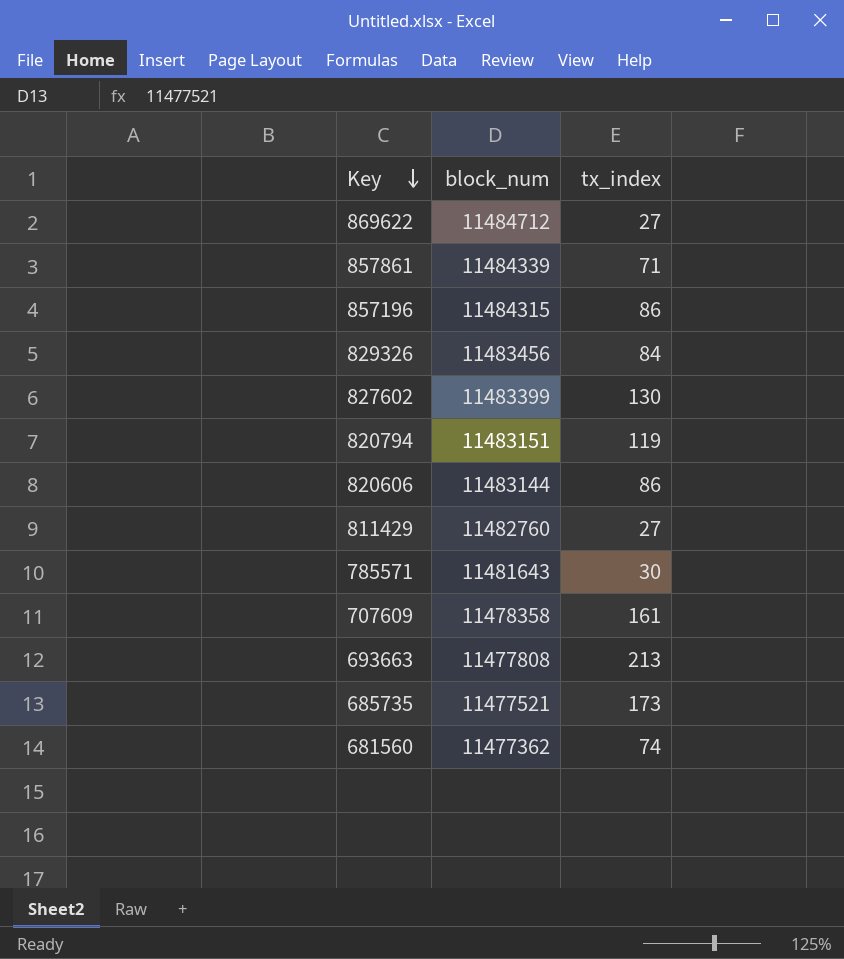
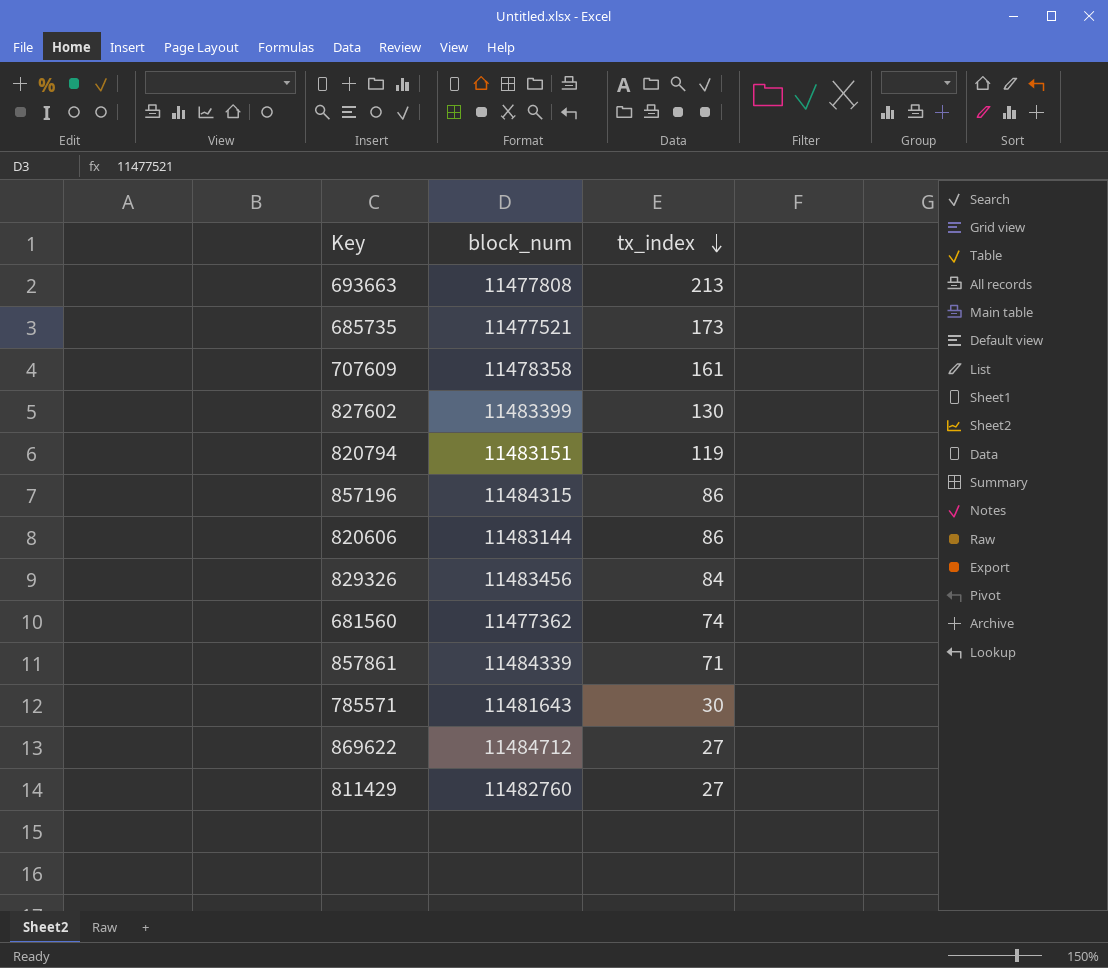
row order: Key descending -> tx_index descending

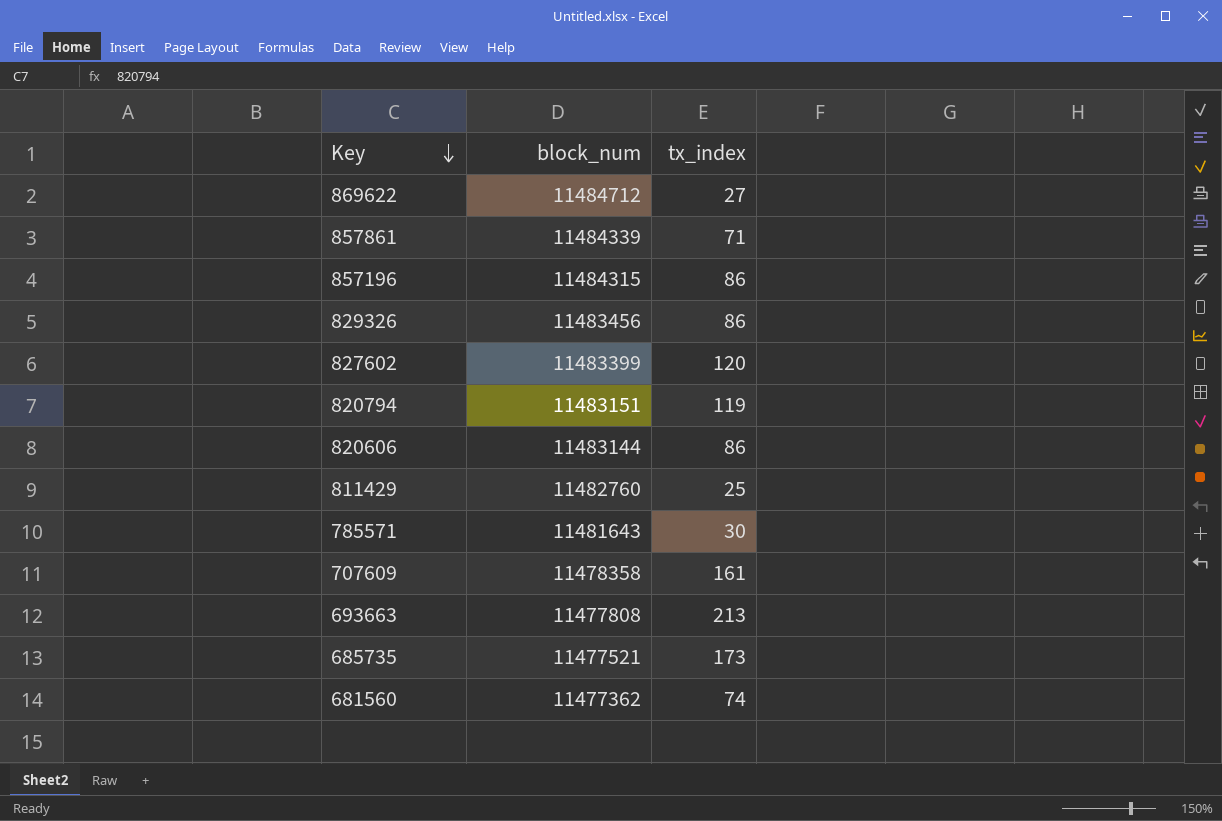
row order: tx_index descending -> Key descending
829326 | tx_index: 84 -> 86
827602 | tx_index: 130 -> 120
811429 | tx_index: 27 -> 25

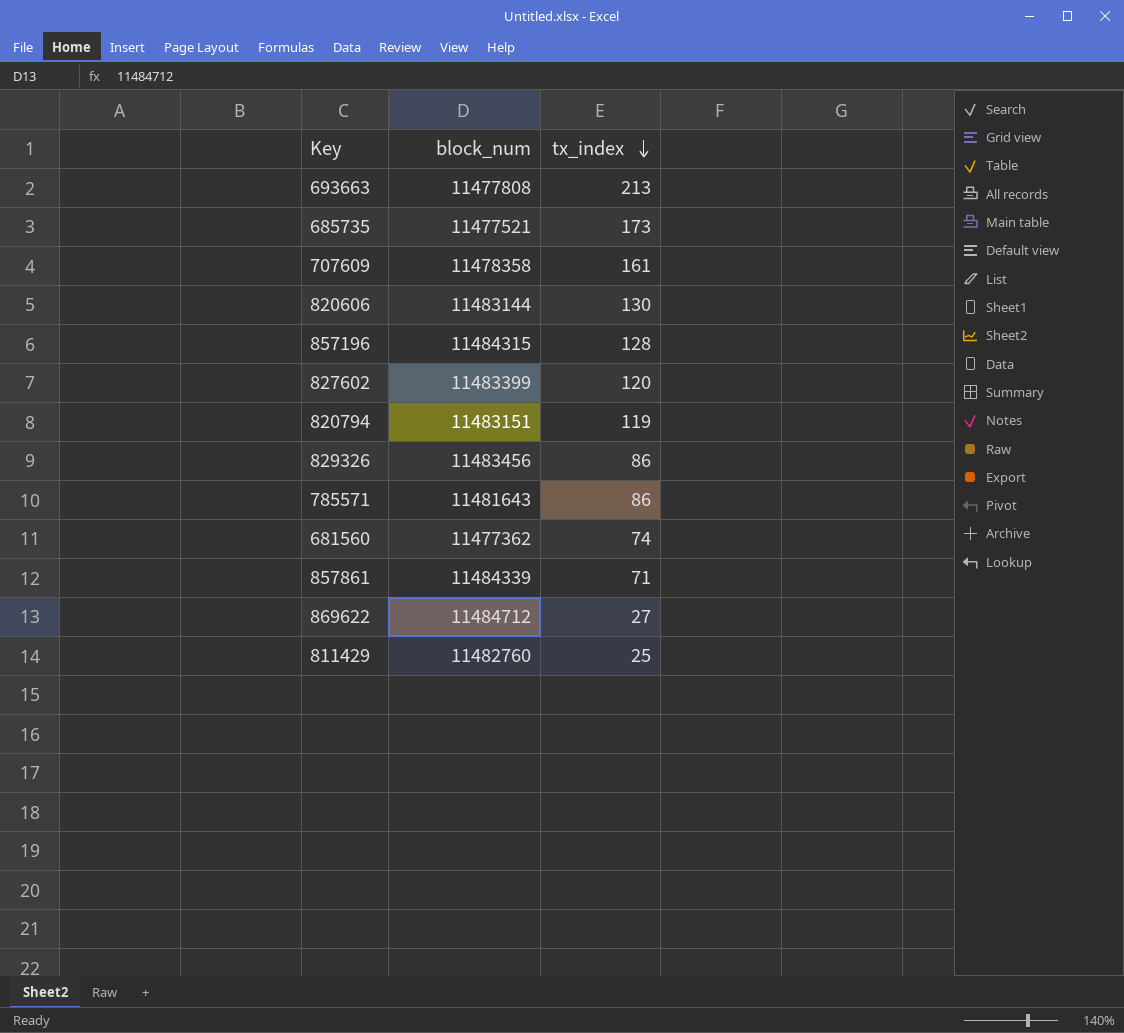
row order: Key descending -> tx_index descending
820606 | tx_index: 86 -> 130
857196 | tx_index: 86 -> 128
785571 | tx_index: 30 -> 86

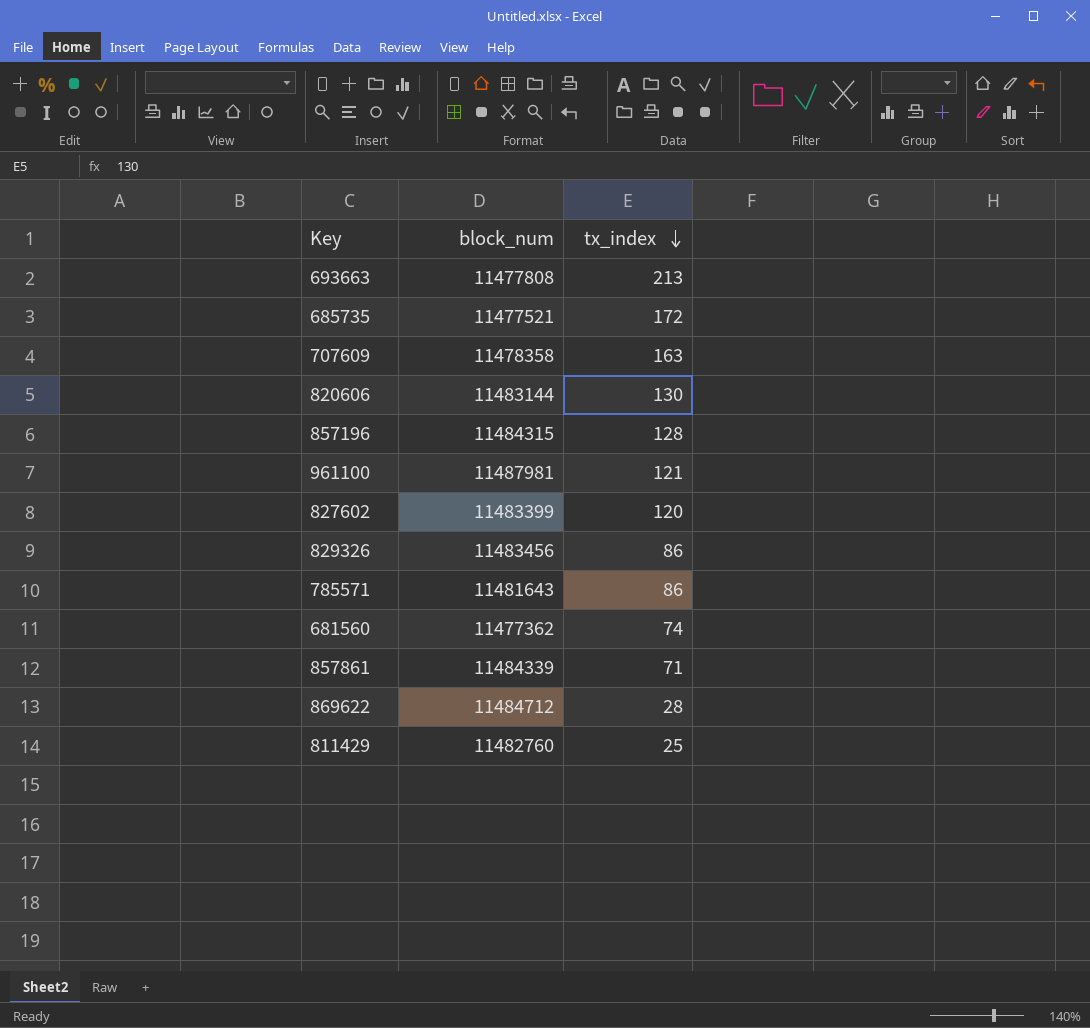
row 820794: 11483151 | 119 -> none
685735 | tx_index: 173 -> 172
707609 | tx_index: 161 -> 163
row 961100: none -> 11487981 | 121
869622 | tx_index: 27 -> 28

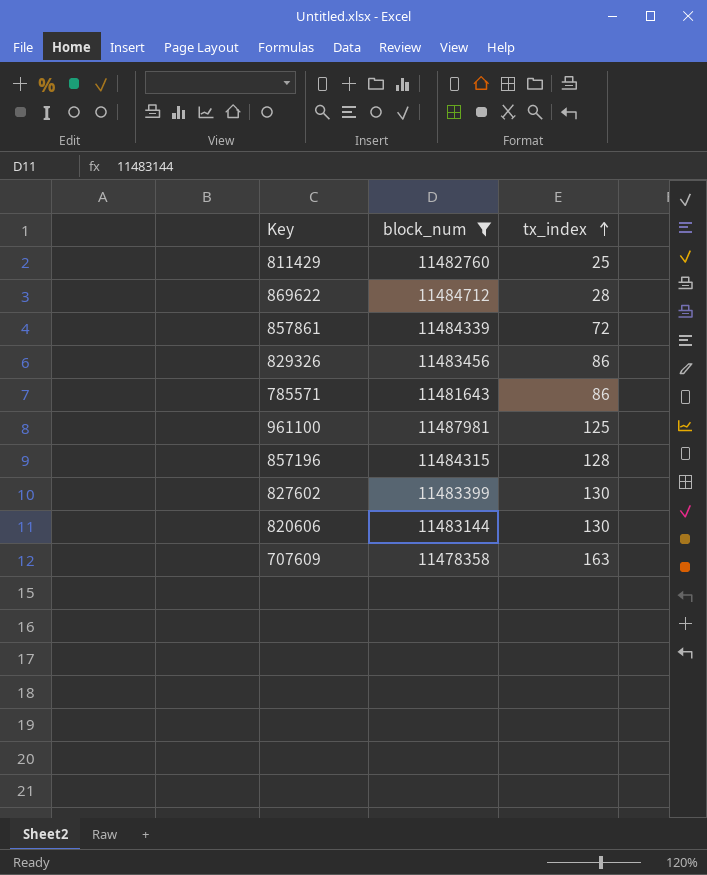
filter: none -> block_num >= 11478358
row order: tx_index descending -> tx_index ascending
857861 | tx_index: 71 -> 72
961100 | tx_index: 121 -> 125
827602 | tx_index: 120 -> 130

